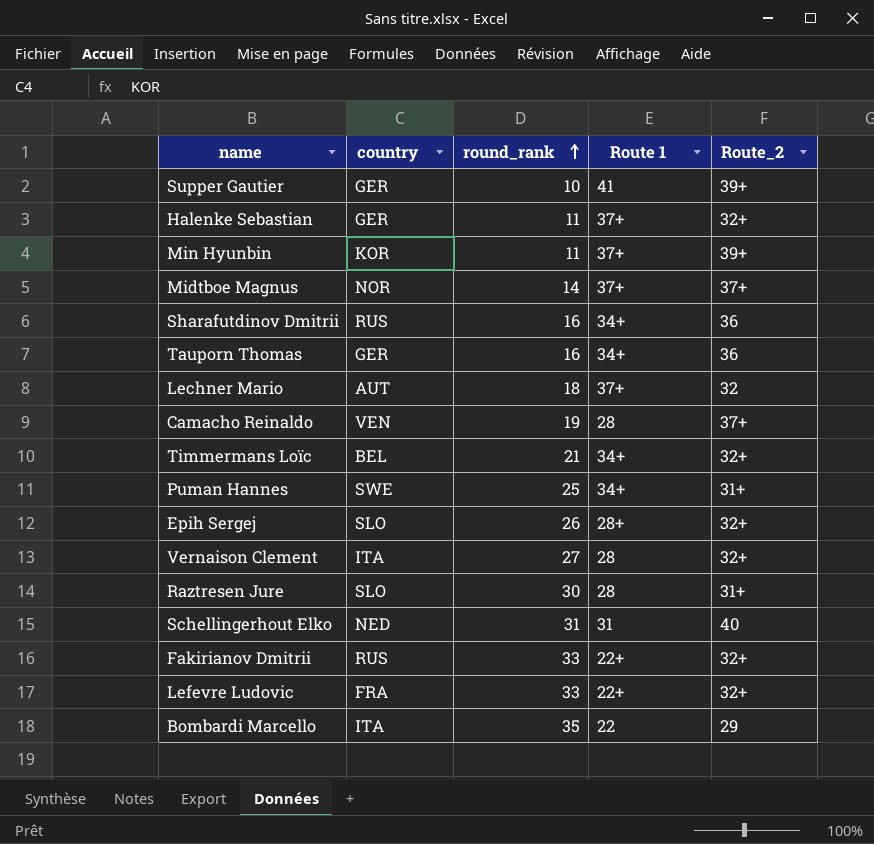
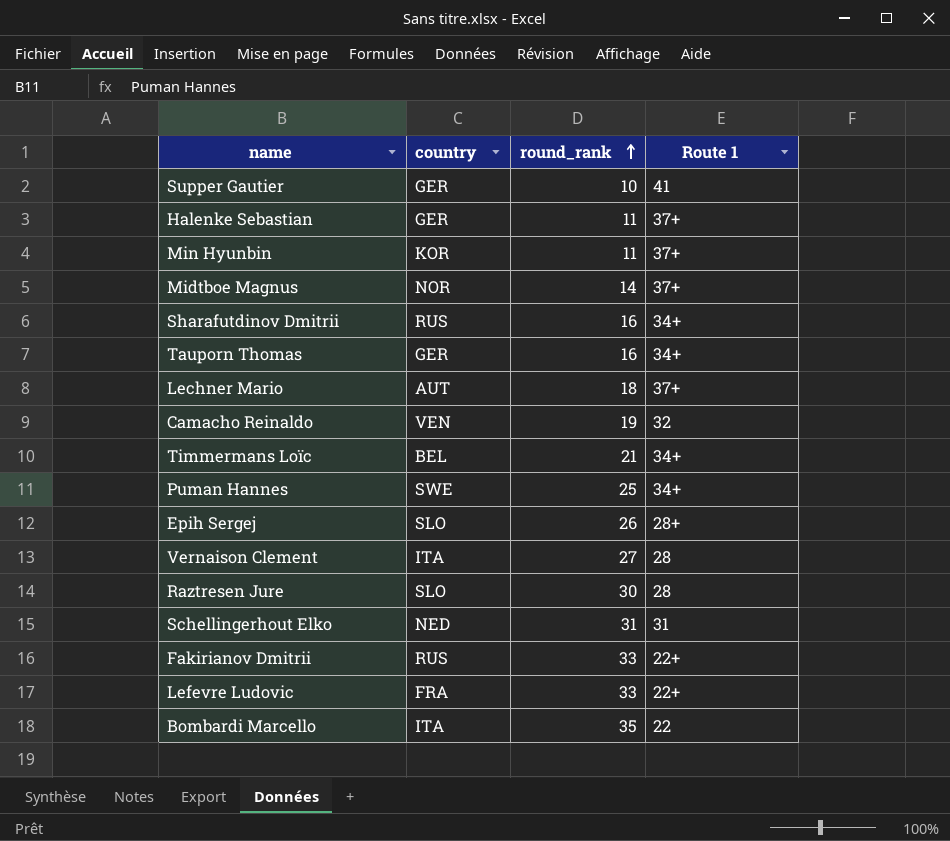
column Route_2 | position: 5 -> none
Camacho Reinaldo | Route 1: 28 -> 32

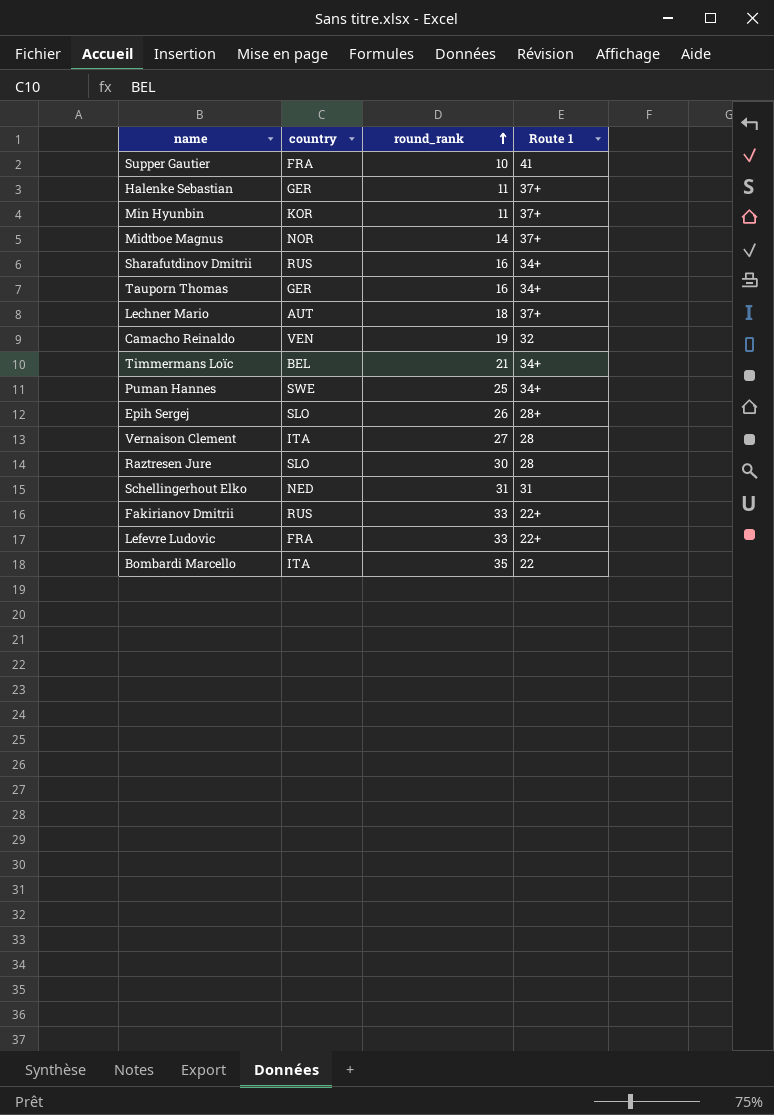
Supper Gautier | country: GER -> FRA

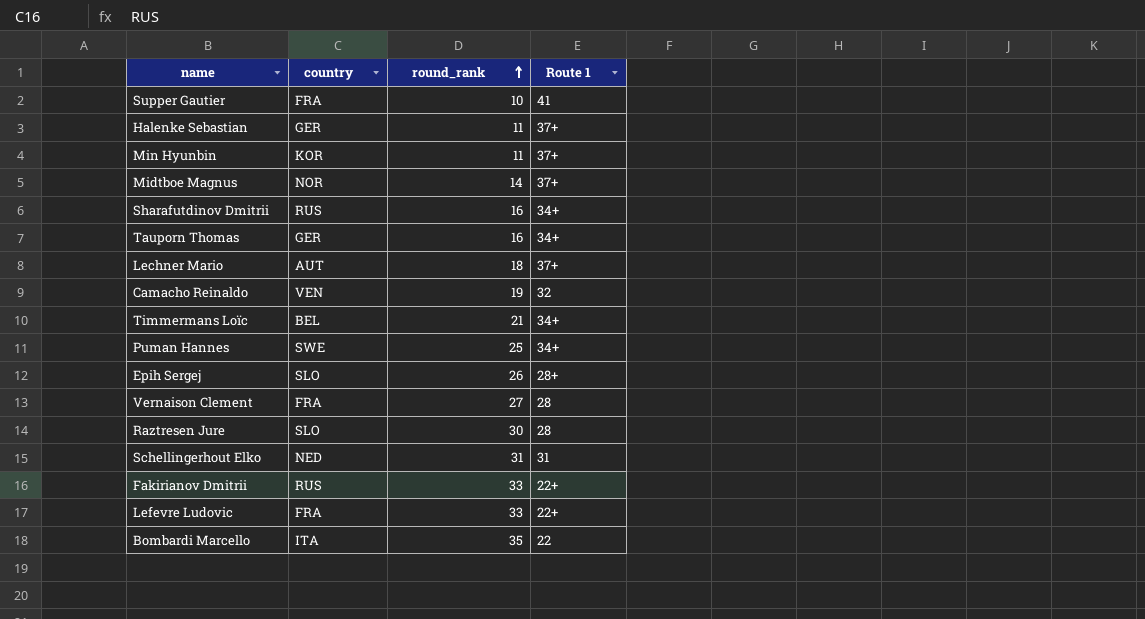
Vernaison Clement | country: ITA -> FRA

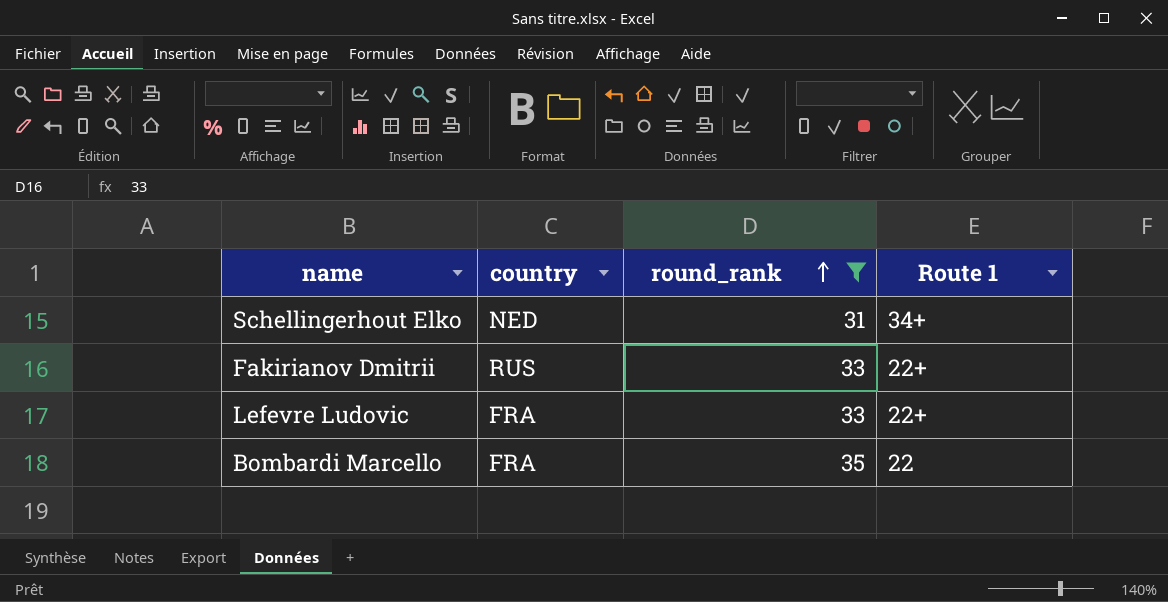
filter: none -> round_rank >= 31
Schellingerhout Elko | Route 1: 31 -> 34+
Bombardi Marcello | country: ITA -> FRA

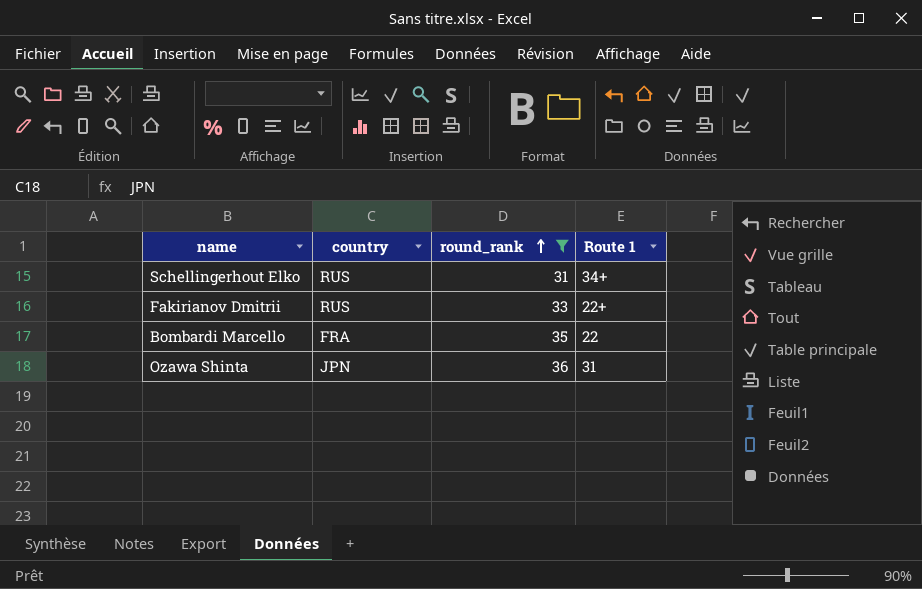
row Lefevre Ludovic: FRA | 33 | 22+ -> none
Schellingerhout Elko | country: NED -> RUS
row Ozawa Shinta: none -> JPN | 36 | 31

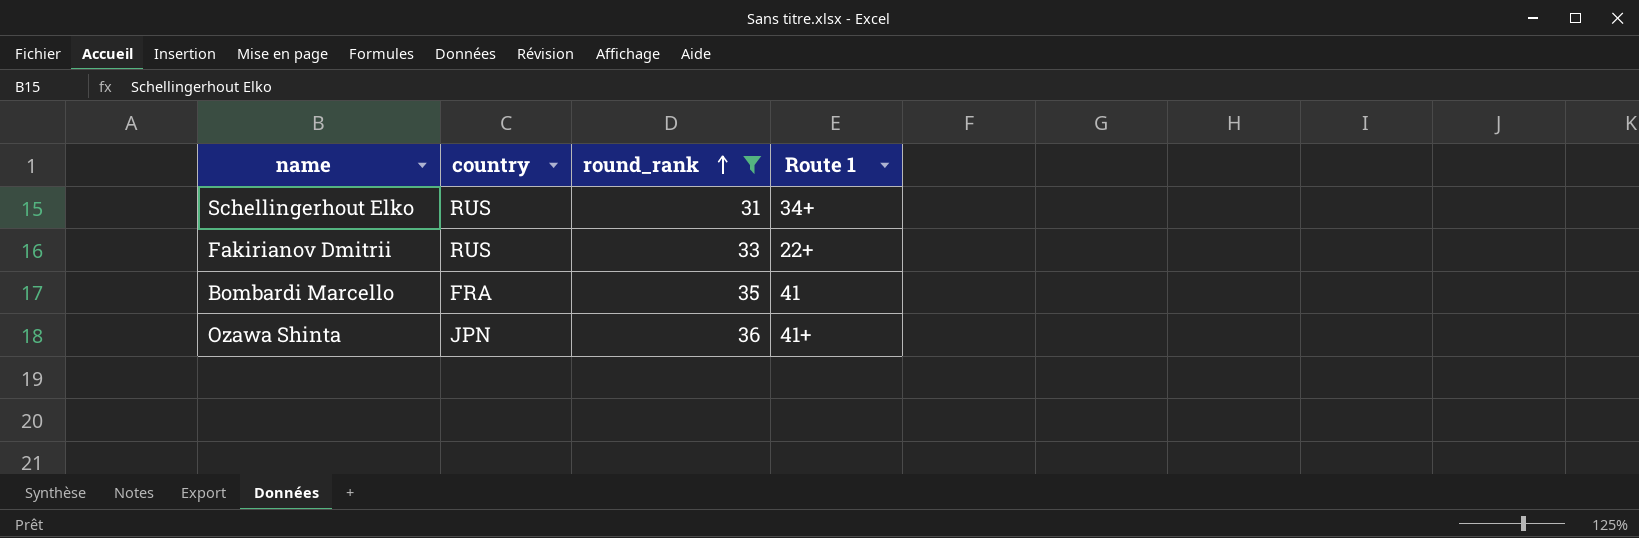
Bombardi Marcello | Route 1: 22 -> 41
Ozawa Shinta | Route 1: 31 -> 41+

